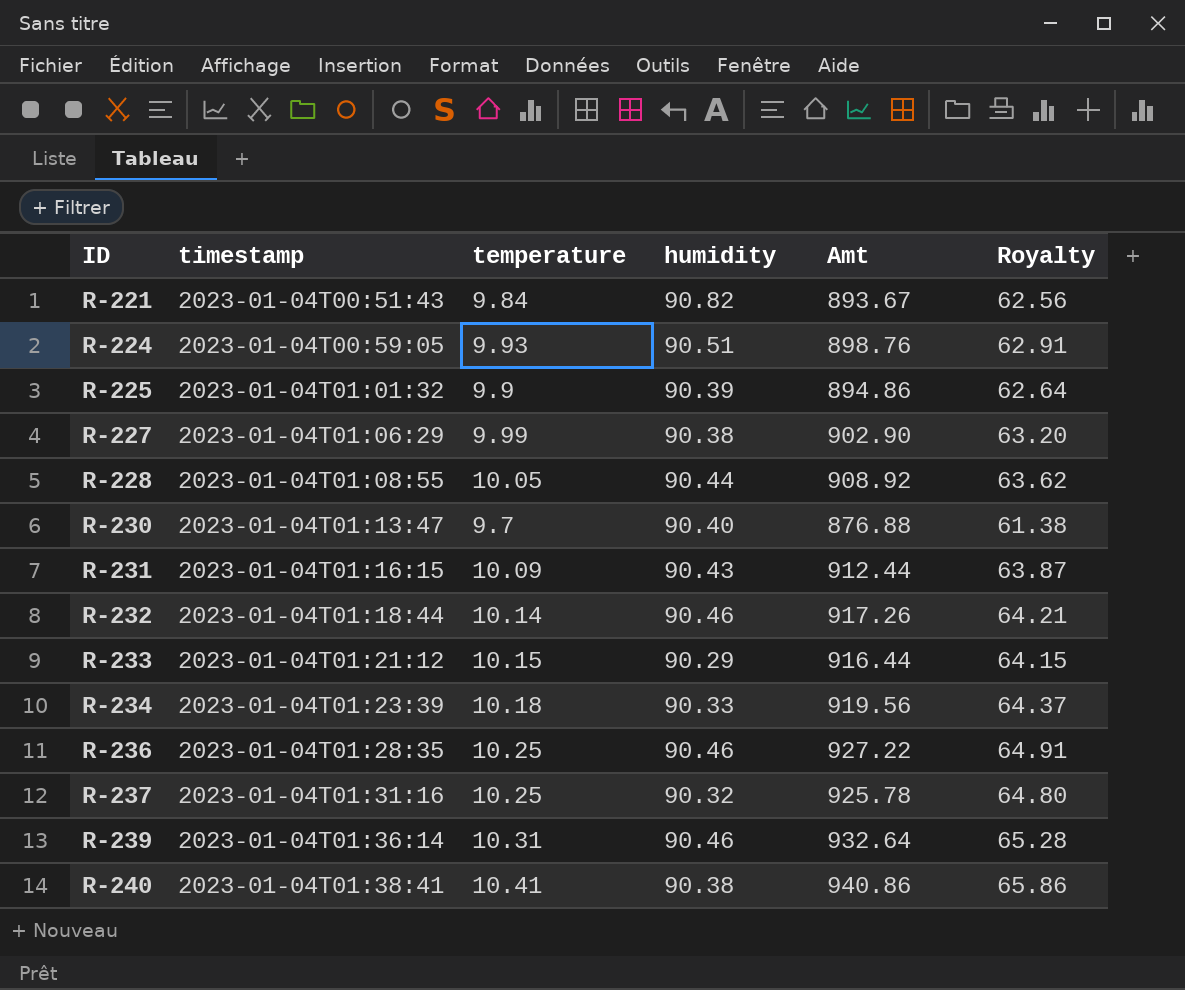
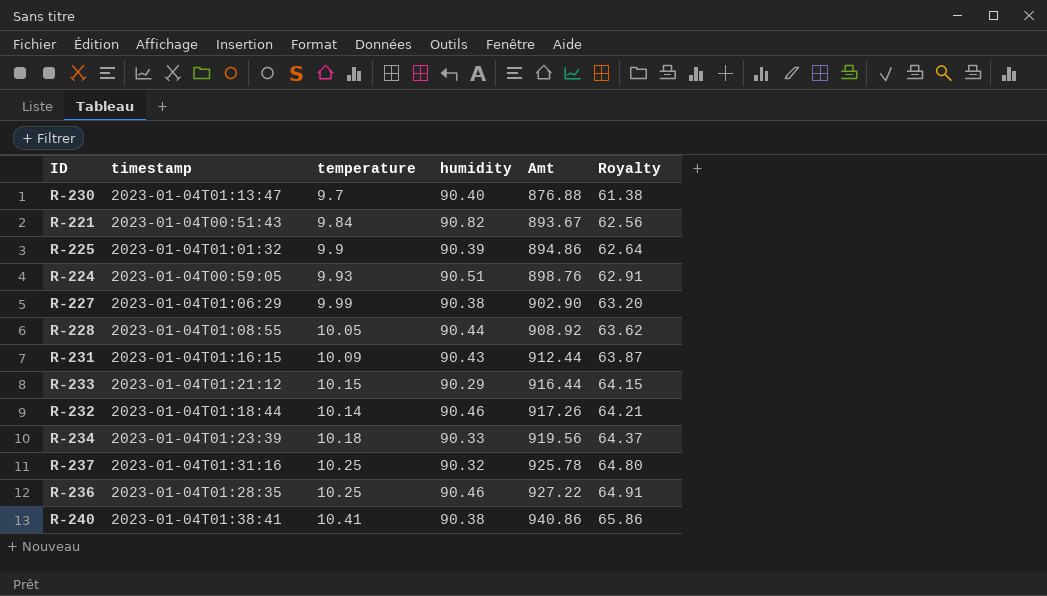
row order: ID ascending -> Amt ascending
row R-239: 2023-01-04T01:36:14 | 10.31 | 90.46 | 932.64 | 65.28 -> none

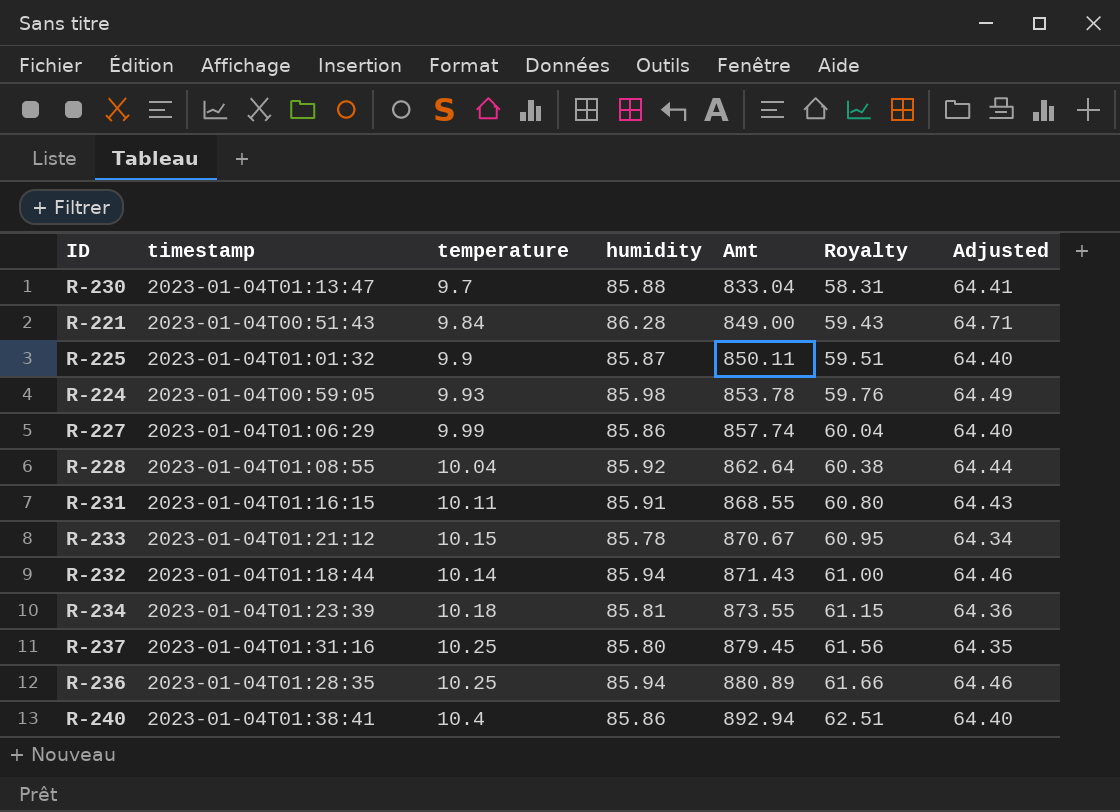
column Adjusted | formula: none -> [humidity] * 0.75
R-230 | humidity: 90.40 -> 85.88
R-230 | Amt: 876.88 -> 833.04
R-230 | Royalty: 61.38 -> 58.31
R-221 | humidity: 90.82 -> 86.28
R-221 | Amt: 893.67 -> 849.00
R-221 | Royalty: 62.56 -> 59.43
R-225 | humidity: 90.39 -> 85.87
R-225 | Amt: 894.86 -> 850.11
R-225 | Royalty: 62.64 -> 59.51
R-224 | humidity: 90.51 -> 85.98
R-224 | Amt: 898.76 -> 853.78
R-224 | Royalty: 62.91 -> 59.76
R-227 | humidity: 90.38 -> 85.86
R-227 | Amt: 902.90 -> 857.74
R-227 | Royalty: 63.20 -> 60.04
R-228 | temperature: 10.05 -> 10.04
R-228 | humidity: 90.44 -> 85.92
R-228 | Amt: 908.92 -> 862.64
R-228 | Royalty: 63.62 -> 60.38
R-231 | temperature: 10.09 -> 10.11
R-231 | humidity: 90.43 -> 85.91
R-231 | Amt: 912.44 -> 868.55
R-231 | Royalty: 63.87 -> 60.80
R-233 | humidity: 90.29 -> 85.78
R-233 | Amt: 916.44 -> 870.67
R-233 | Royalty: 64.15 -> 60.95
R-232 | humidity: 90.46 -> 85.94
R-232 | Amt: 917.26 -> 871.43
R-232 | Royalty: 64.21 -> 61.00
R-234 | humidity: 90.33 -> 85.81
R-234 | Amt: 919.56 -> 873.55
R-234 | Royalty: 64.37 -> 61.15
R-237 | humidity: 90.32 -> 85.80
R-237 | Amt: 925.78 -> 879.45
R-237 | Royalty: 64.80 -> 61.56
R-236 | humidity: 90.46 -> 85.94
R-236 | Amt: 927.22 -> 880.89
R-236 | Royalty: 64.91 -> 61.66
R-240 | temperature: 10.41 -> 10.4
R-240 | humidity: 90.38 -> 85.86
R-240 | Amt: 940.86 -> 892.94
R-240 | Royalty: 65.86 -> 62.51

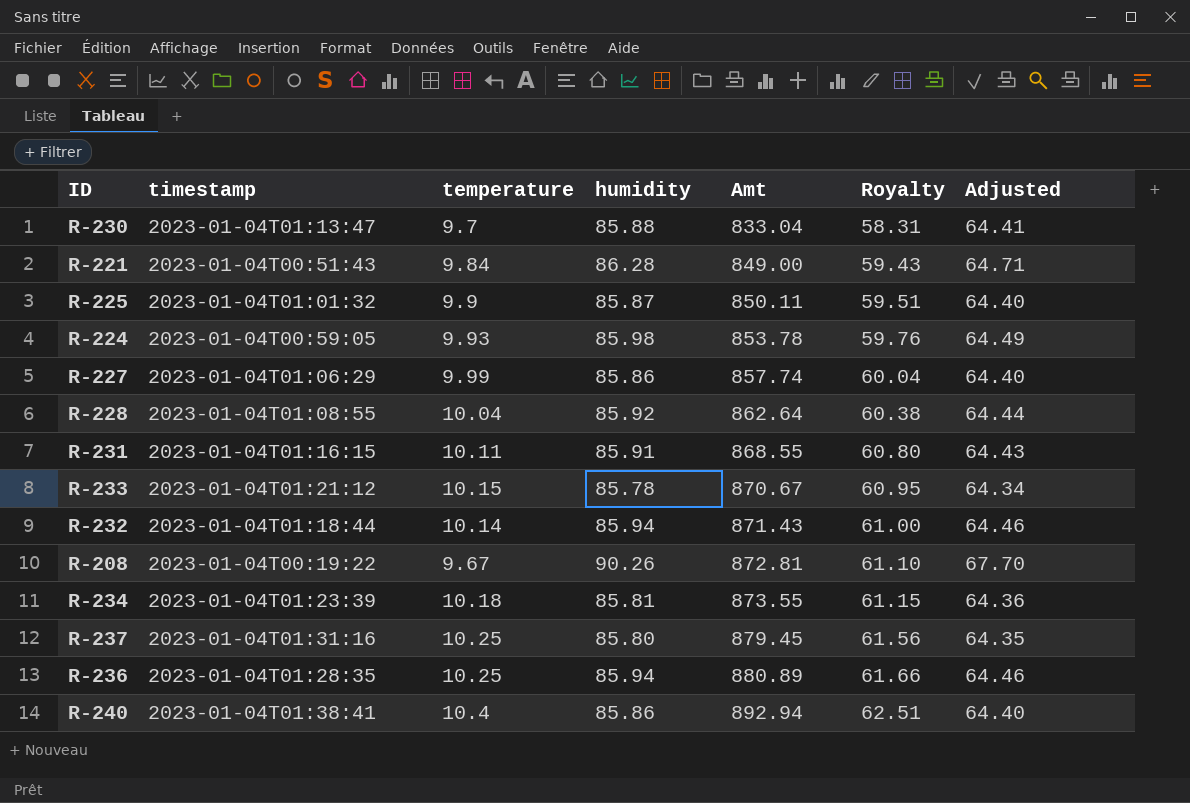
row R-208: none -> 2023-01-04T00:19:22 | 9.67 | 90.26 | 872.81 | 61.10 | 67.70

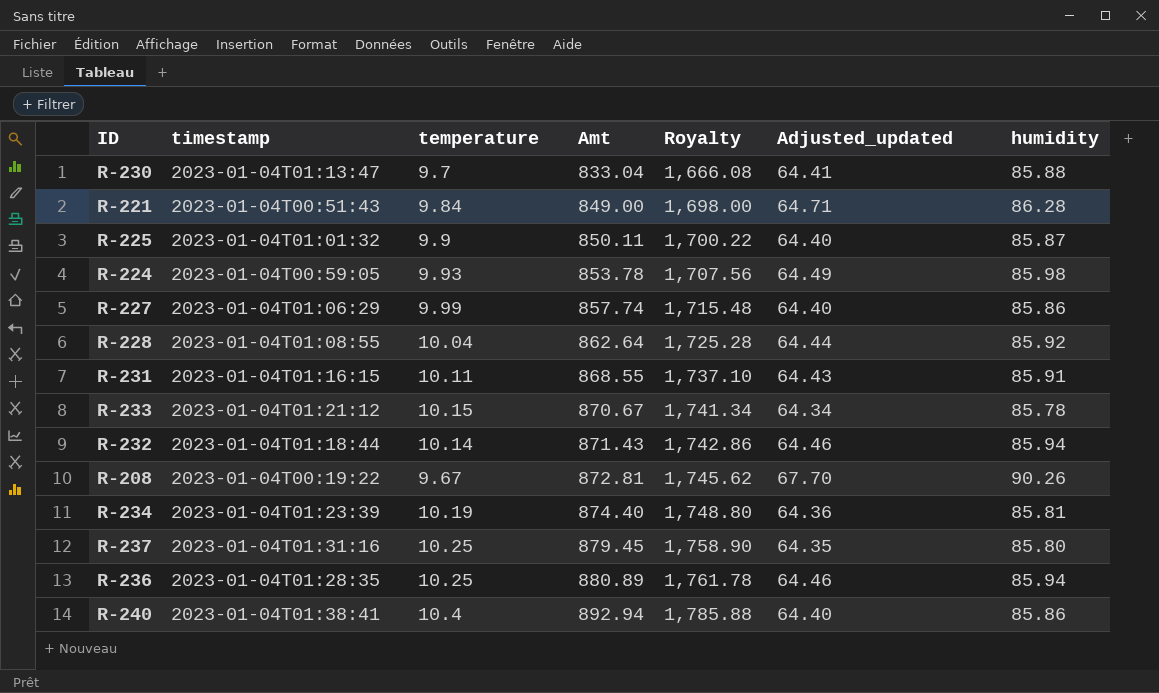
column Royalty | formula: [Amt] * 0.07 -> [Amt] * 2
column name: Adjusted -> Adjusted_updated
column humidity | position: 4 -> 7
R-234 | temperature: 10.18 -> 10.19
R-234 | Amt: 873.55 -> 874.40

